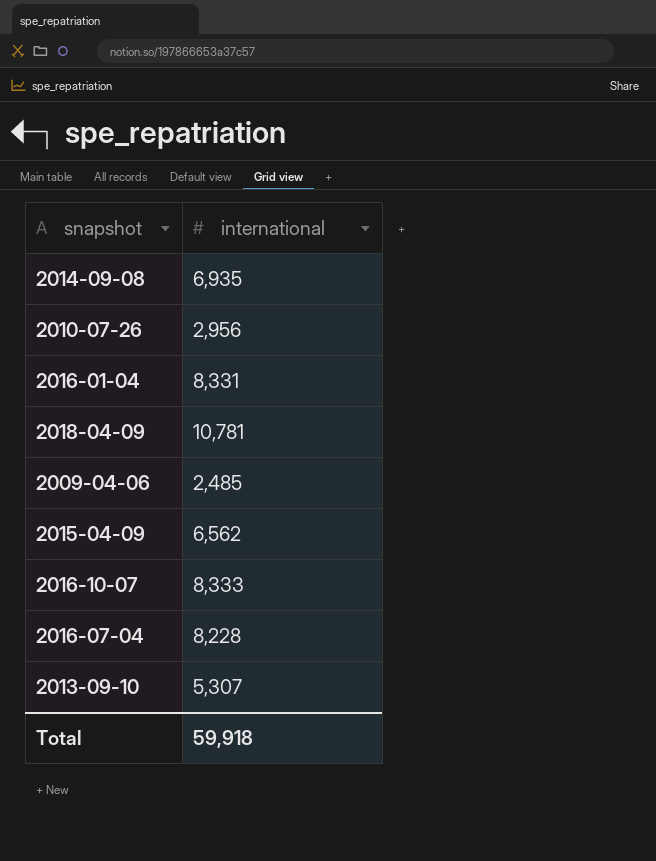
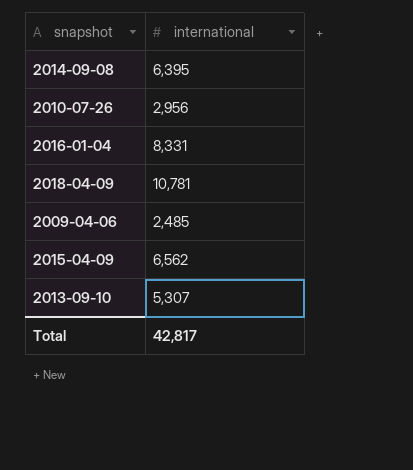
row 2016-10-07: 8,333 -> none
row 2016-07-04: 8,228 -> none
2014-09-08 | international: 6,935 -> 6,395
Total | international: 59,918 -> 42,817

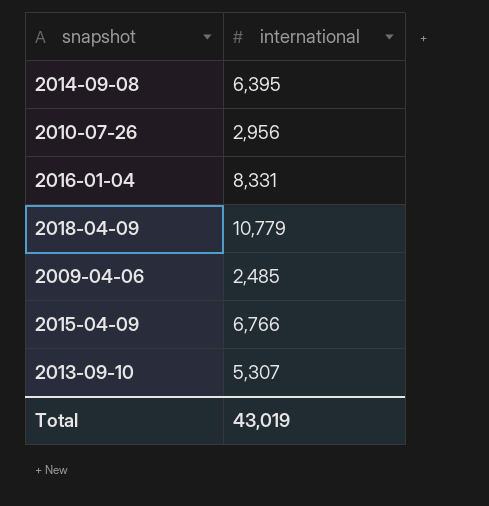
2018-04-09 | international: 10,781 -> 10,779
2015-04-09 | international: 6,562 -> 6,766
Total | international: 42,817 -> 43,019

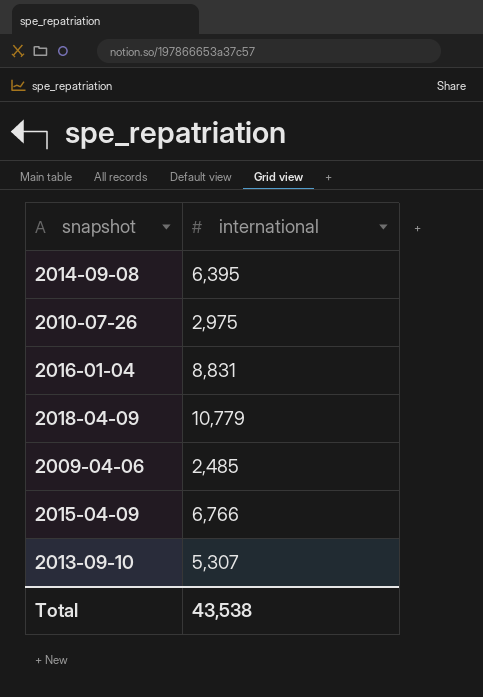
2010-07-26 | international: 2,956 -> 2,975
2016-01-04 | international: 8,331 -> 8,831
Total | international: 43,019 -> 43,538

